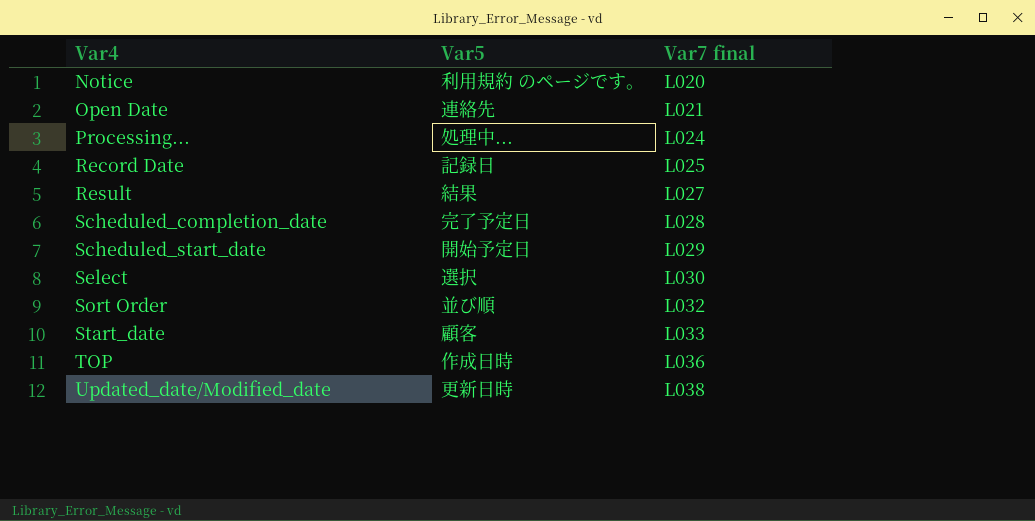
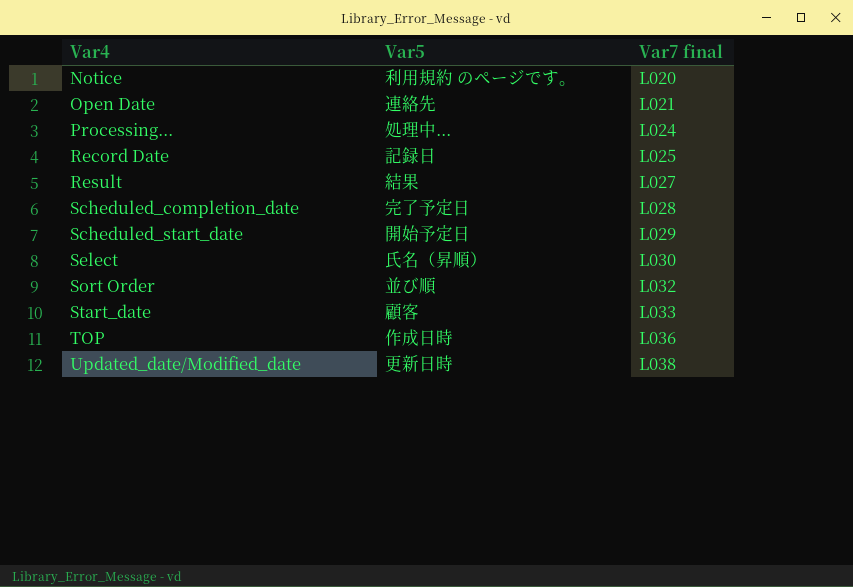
Select | Var5: 選択 -> 氏名（昇順）

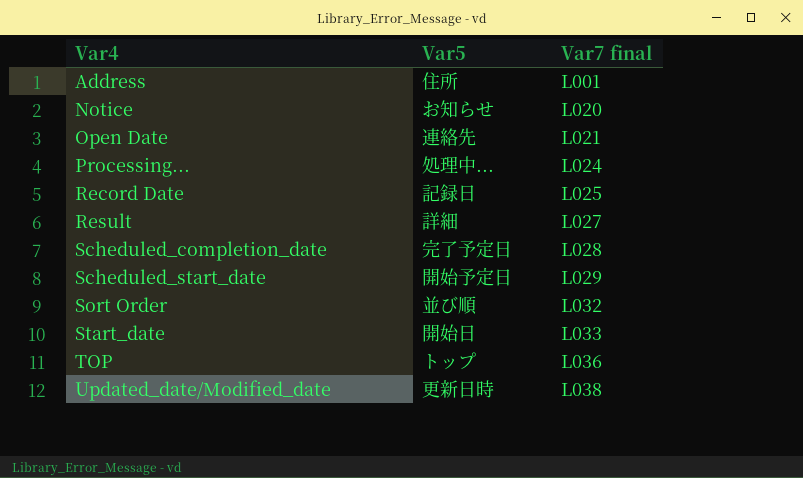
row Select: 氏名（昇順） | L030 -> none
row Address: none -> 住所 | L001
Notice | Var5: 利用規約 のページです。 -> お知らせ
Result | Var5: 結果 -> 詳細
Start_date | Var5: 顧客 -> 開始日
TOP | Var5: 作成日時 -> トップ

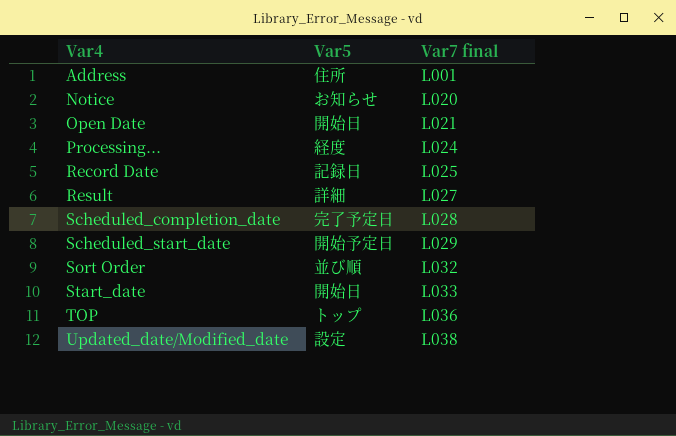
Open Date | Var5: 連絡先 -> 開始日
Processing... | Var5: 処理中... -> 経度
Updated_date/Modified_date | Var5: 更新日時 -> 設定

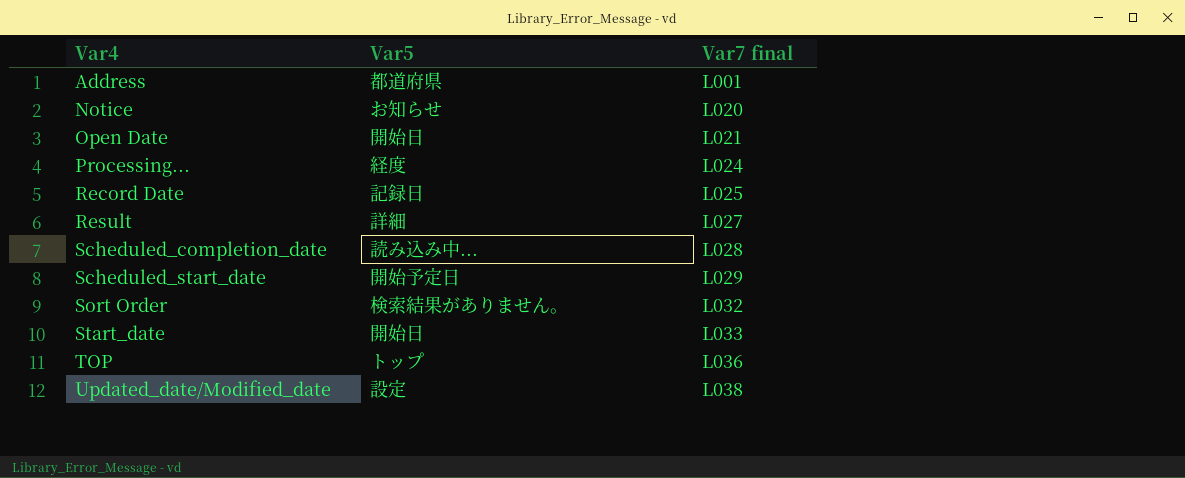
Address | Var5: 住所 -> 都道府県
Scheduled_completion_date | Var5: 完了予定日 -> 読み込み中...
Sort Order | Var5: 並び順 -> 検索結果がありません。

